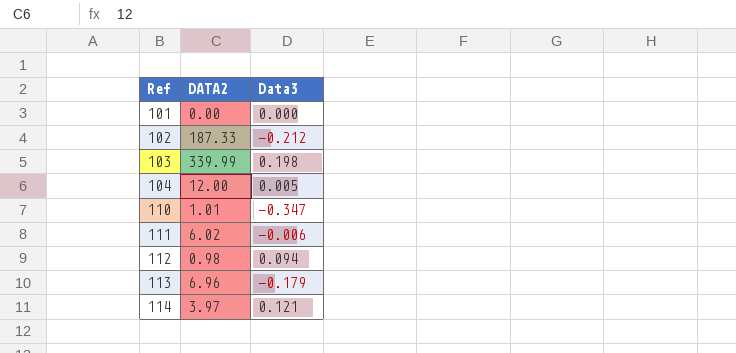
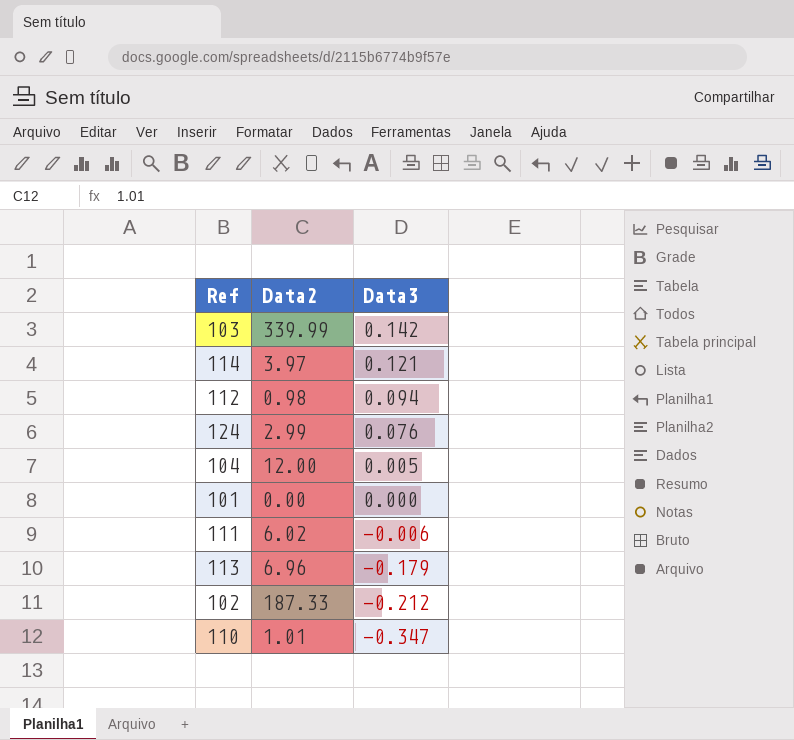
row order: Ref ascending -> Data3 descending
column name: DATA2 -> Data2
103 | Data3: 0.198 -> 0.142
row 124: none -> 2.99 | 0.076

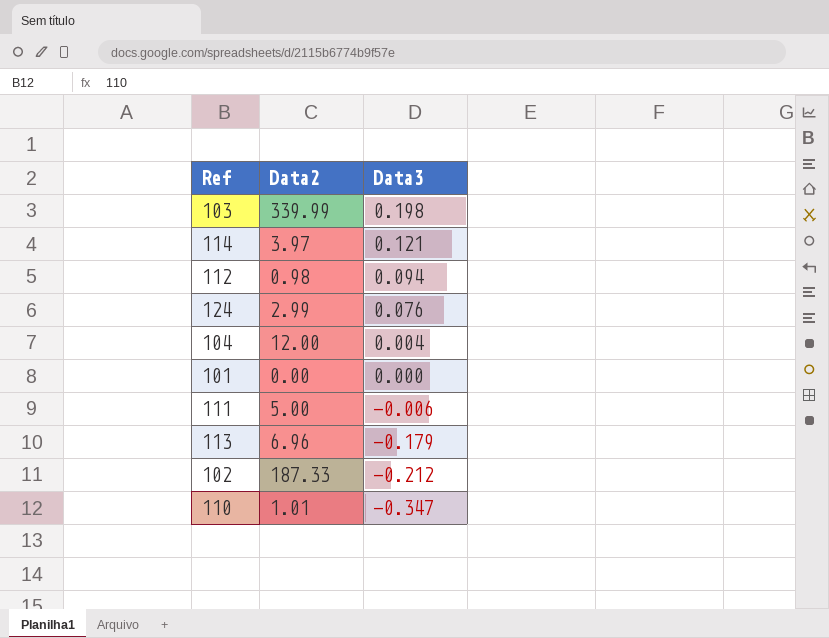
103 | Data3: 0.142 -> 0.198
104 | Data3: 0.005 -> 0.004
111 | Data2: 6.02 -> 5.00

